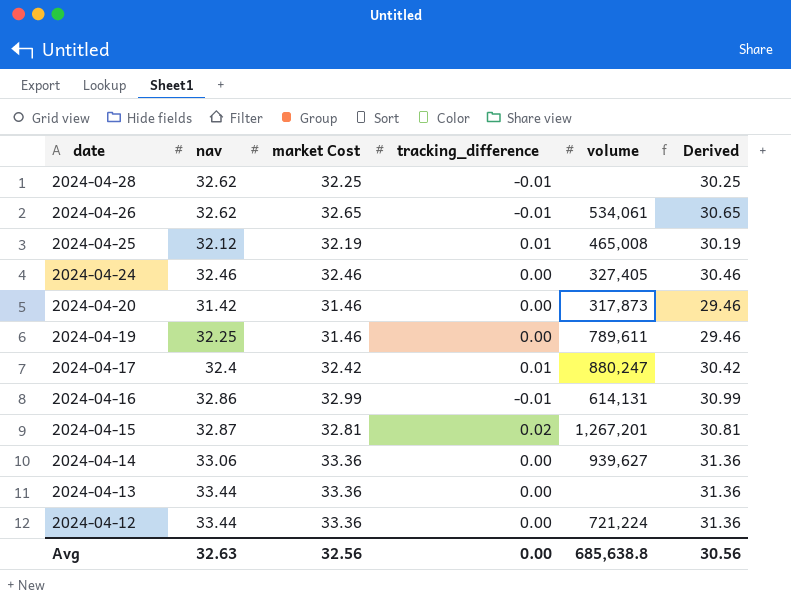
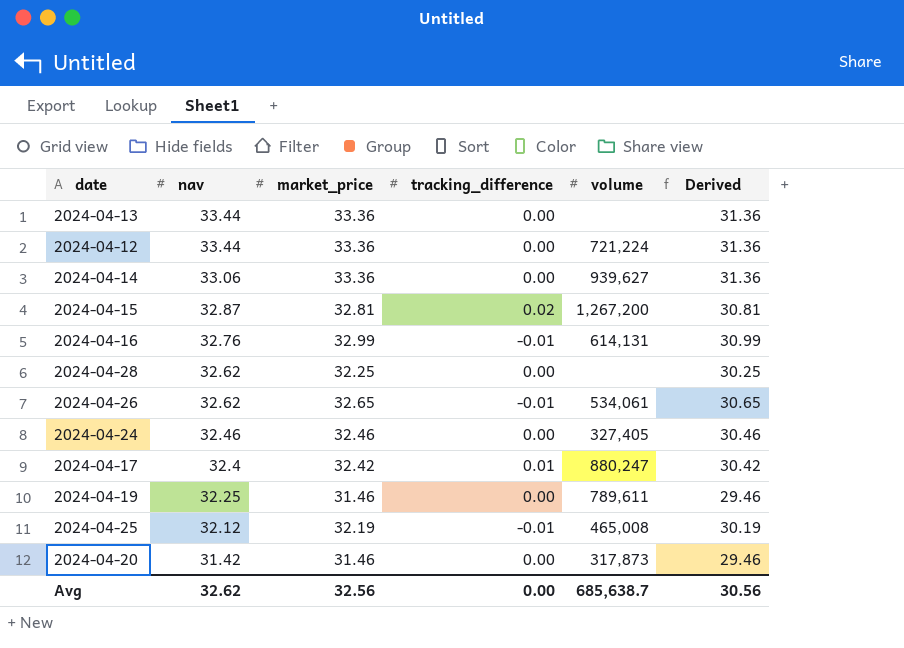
row order: date descending -> nav descending
column name: market Cost -> market_price
2024-04-15 | volume: 1,267,201 -> 1,267,200
2024-04-16 | nav: 32.86 -> 32.76
2024-04-28 | tracking_difference: -0.01 -> 0.00
2024-04-25 | tracking_difference: 0.01 -> -0.01
Avg | nav: 32.63 -> 32.62
Avg | volume: 685,638.8 -> 685,638.7

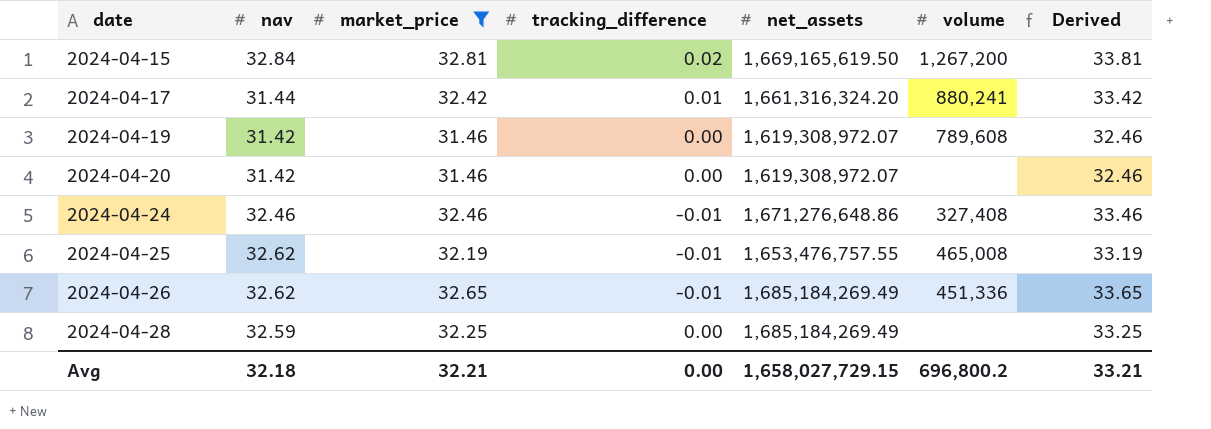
filter: none -> market_price <= 32.81
row order: nav descending -> date ascending
column net_assets | position: none -> 5
column Derived | formula: [market_price] - 2 -> [market_price] + 1
2024-04-15 | nav: 32.87 -> 32.84
2024-04-17 | nav: 32.4 -> 31.44
2024-04-17 | volume: 880,247 -> 880,241
2024-04-19 | nav: 32.25 -> 31.42
2024-04-19 | volume: 789,611 -> 789,608
2024-04-20 | volume: 317,873 -> none
2024-04-24 | tracking_difference: 0.00 -> -0.01
2024-04-24 | volume: 327,405 -> 327,408
2024-04-25 | nav: 32.12 -> 32.62
2024-04-26 | volume: 534,061 -> 451,336
2024-04-28 | nav: 32.62 -> 32.59
Avg | nav: 32.62 -> 32.18
Avg | market_price: 32.56 -> 32.21
Avg | volume: 685,638.7 -> 696,800.2
Avg | Derived: 30.56 -> 33.21

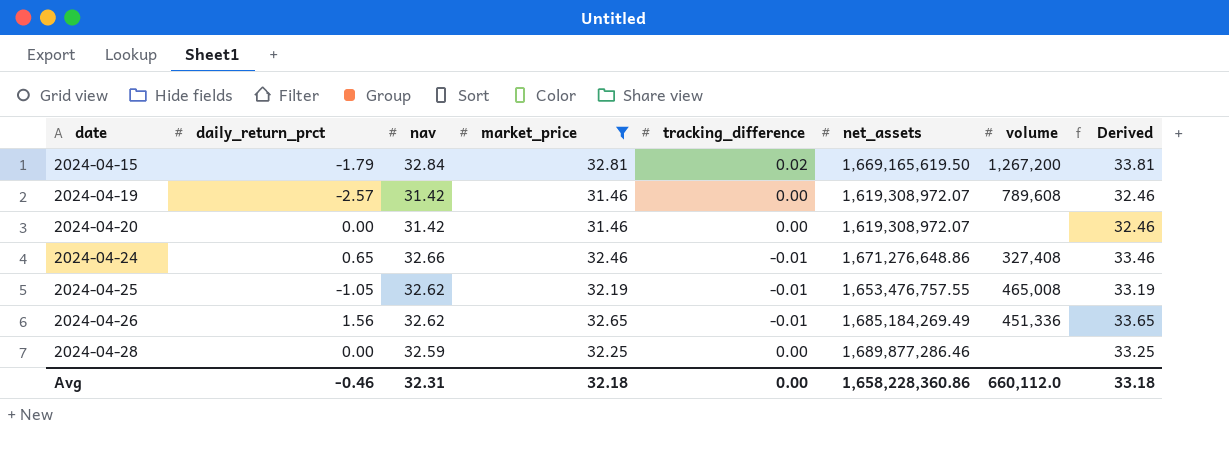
column daily_return_prct | position: none -> 2
row 2024-04-17: 31.44 | 32.42 | 0.01 | 1,661,316,324.20 | 880,241 | 33.42 -> none
2024-04-24 | nav: 32.46 -> 32.66
2024-04-28 | net_assets: 1,685,184,269.49 -> 1,689,877,286.46
Avg | nav: 32.18 -> 32.31
Avg | market_price: 32.21 -> 32.18
Avg | net_assets: 1,658,027,729.15 -> 1,658,228,360.86
Avg | volume: 696,800.2 -> 660,112.0
Avg | Derived: 33.21 -> 33.18

